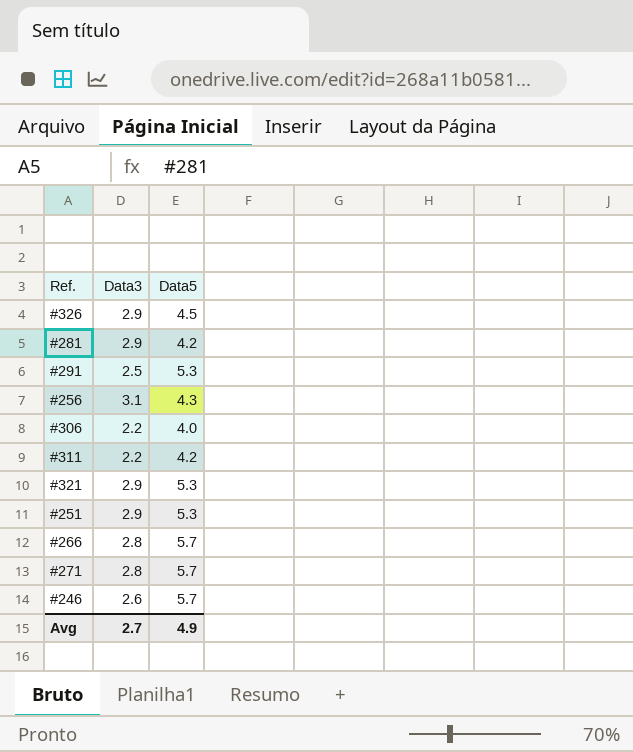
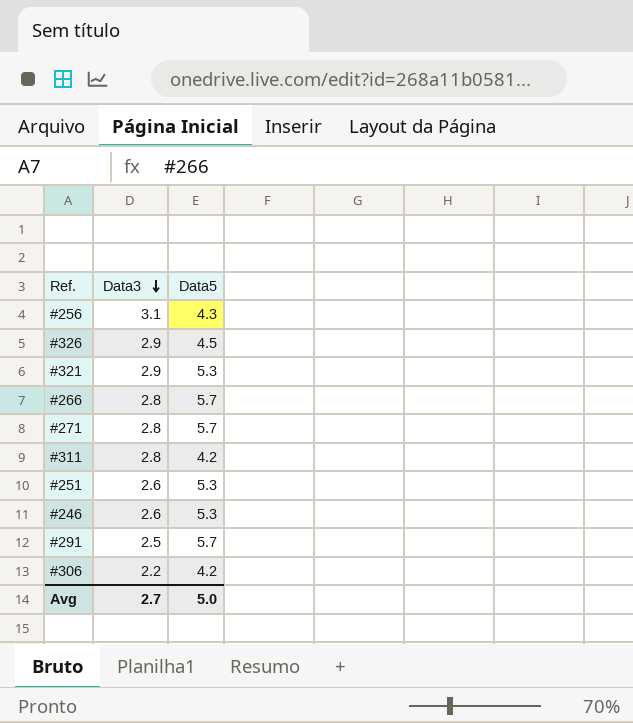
row order: none -> Data3 descending
row #281: 2.9 | 4.2 -> none
#311 | Data3: 2.2 -> 2.8
#251 | Data3: 2.9 -> 2.6
#246 | Data5: 5.7 -> 5.3
#291 | Data5: 5.3 -> 5.7
#306 | Data5: 4.0 -> 4.2
Avg | Data5: 4.9 -> 5.0

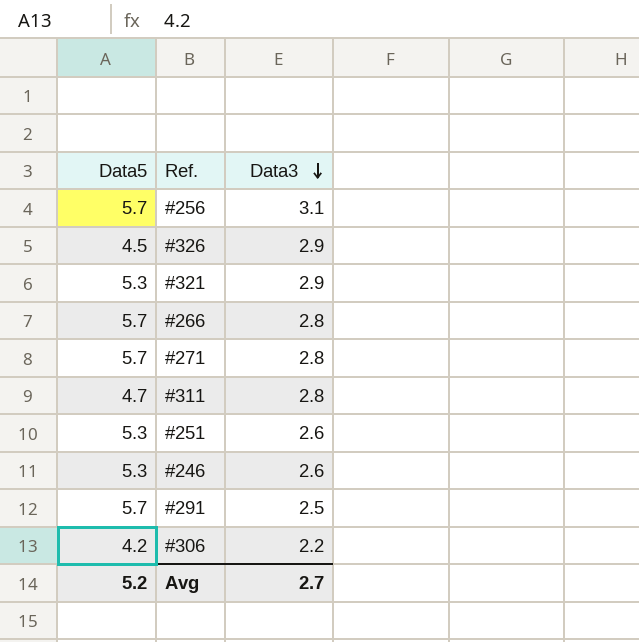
column Data5 | position: 3 -> 1
#256 | Data5: 4.3 -> 5.7
#311 | Data5: 4.2 -> 4.7
Avg | Data5: 5.0 -> 5.2

